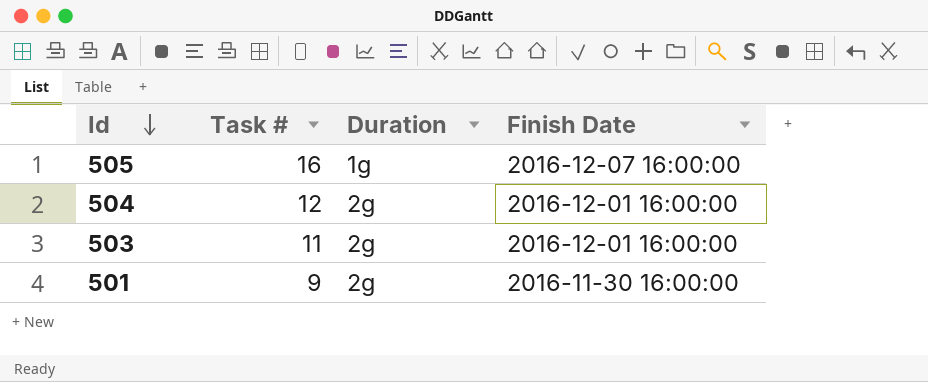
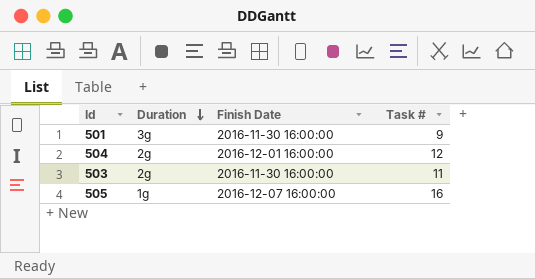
row order: Id descending -> Duration descending
column Task # | position: 2 -> 4
501 | Duration: 2g -> 3g
503 | Finish Date: 2016-12-01 16:00:00 -> 2016-11-30 16:00:00

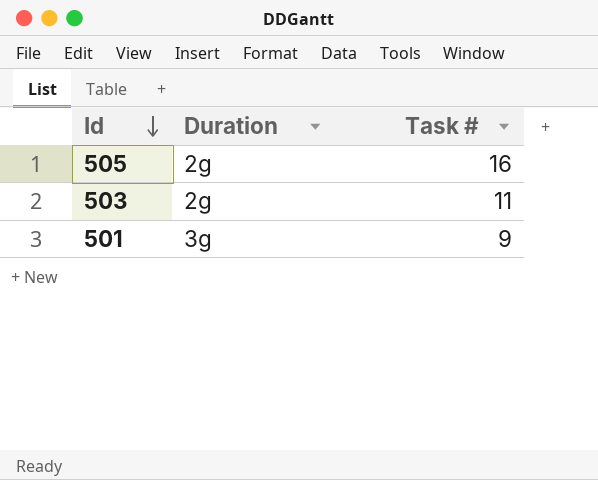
row order: Duration descending -> Id descending
column Finish Date | position: 3 -> none
row 504: 2g | 2016-12-01 16:00:00 | 12 -> none
505 | Duration: 1g -> 2g

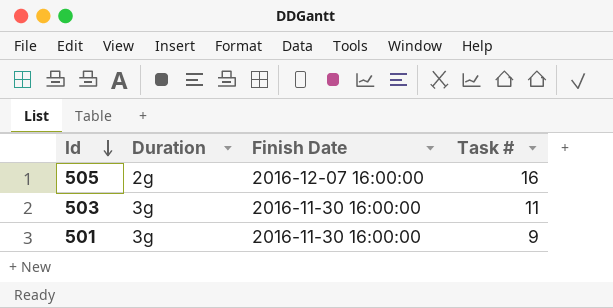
column Finish Date | position: none -> 3
503 | Duration: 2g -> 3g

